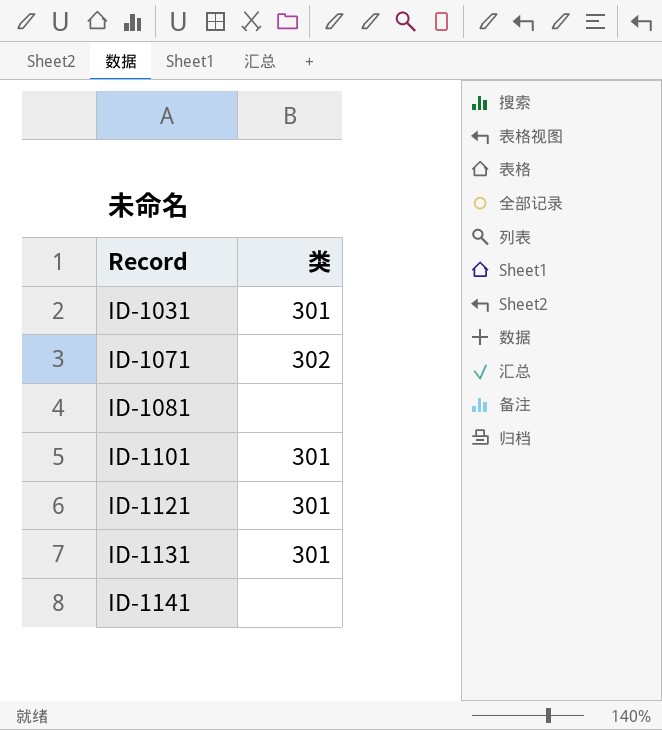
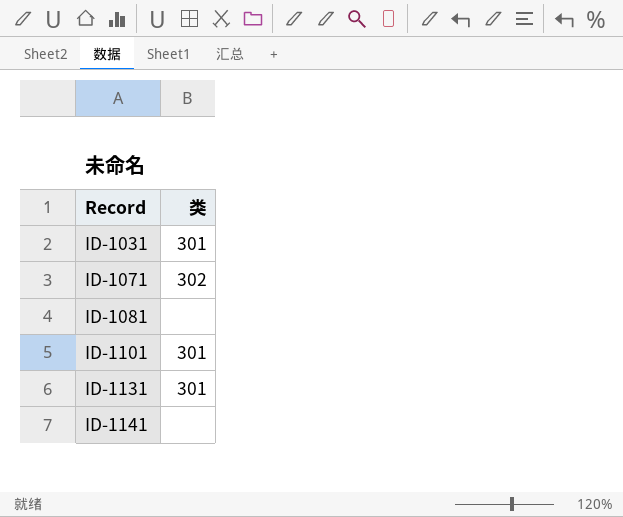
row ID-1121: 301 -> none

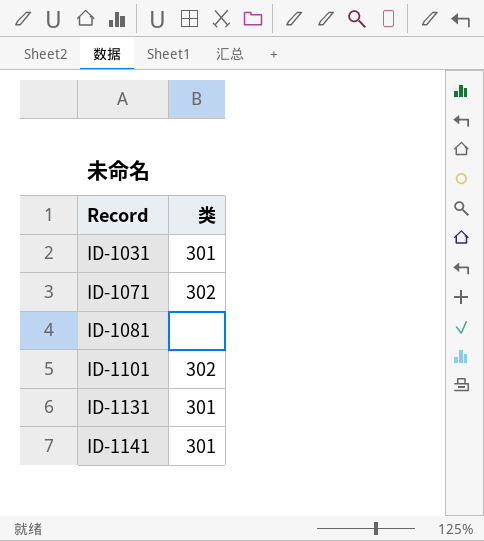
ID-1101 | 类: 301 -> 302
ID-1141 | 类: none -> 301

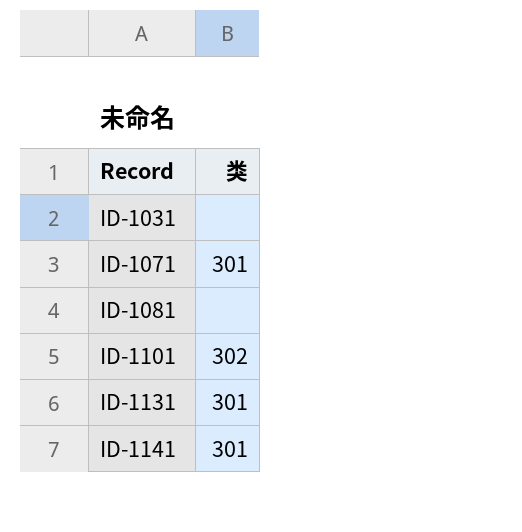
ID-1031 | 类: 301 -> none
ID-1071 | 类: 302 -> 301

